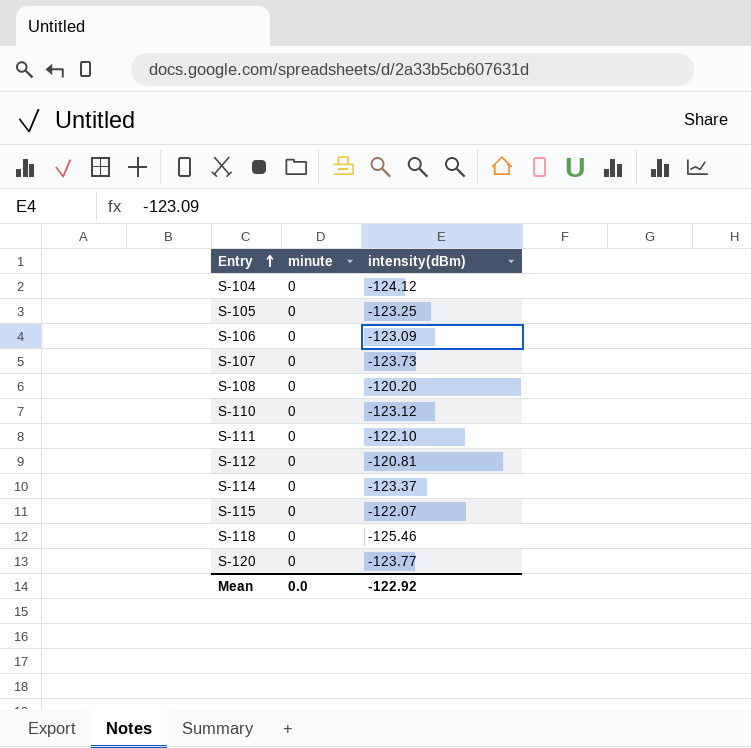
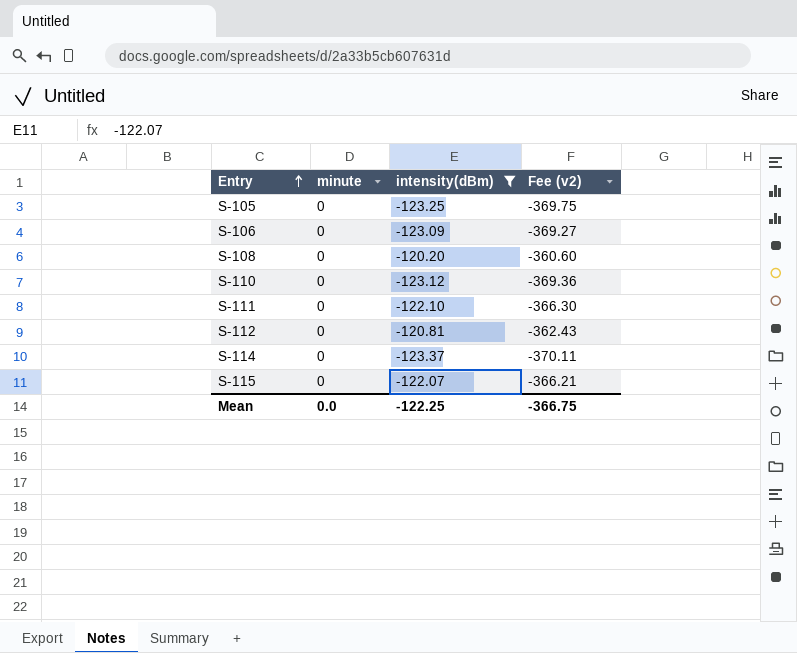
filter: none -> intensity(dBm) >= -123.37
column Fee (v2) | formula: none -> [intensity(dBm)] * 3
Mean | intensity(dBm): -122.92 -> -122.25

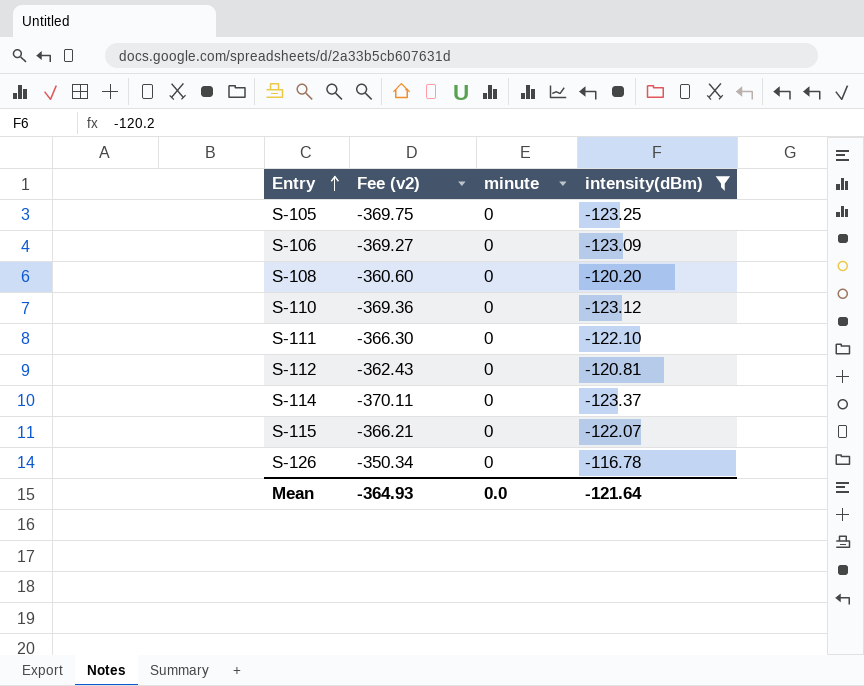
column Fee (v2) | position: 4 -> 2
row S-126: none -> -350.34 | 0 | -116.78
Mean | Fee (v2): -366.75 -> -364.93
Mean | intensity(dBm): -122.25 -> -121.64

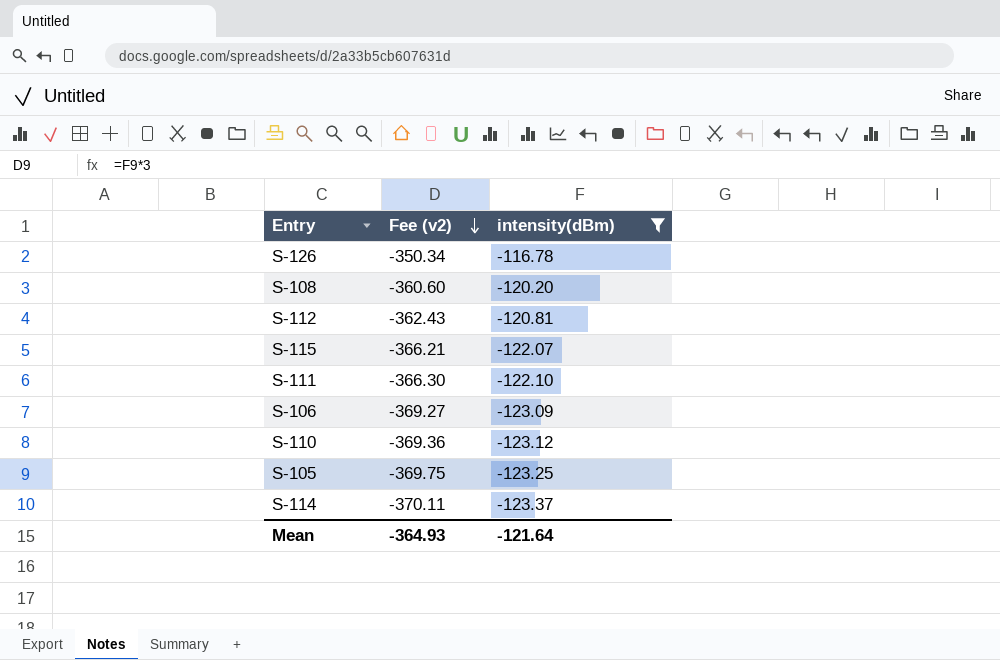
row order: Entry ascending -> Fee (v2) descending
column minute | position: 3 -> none

